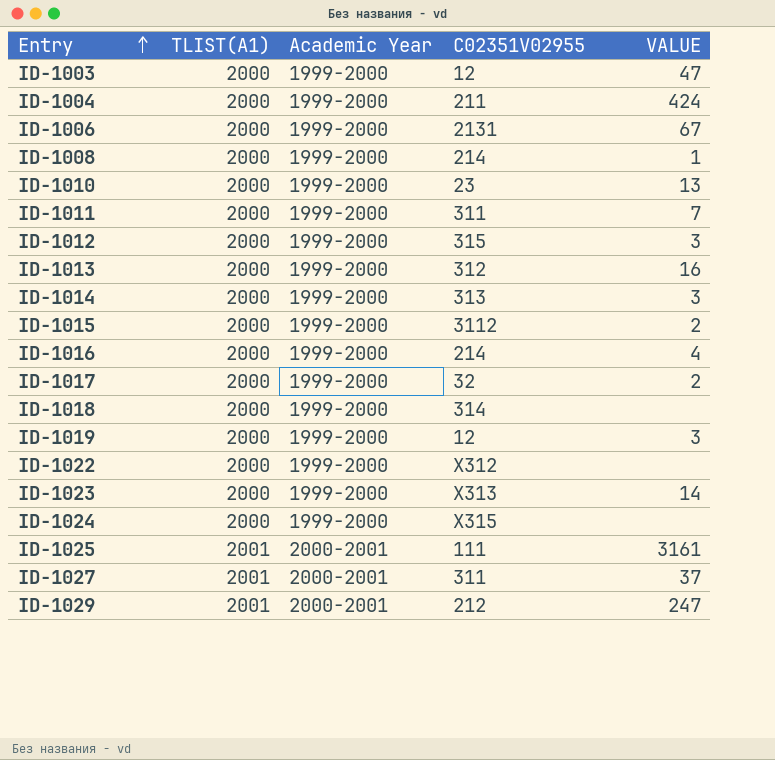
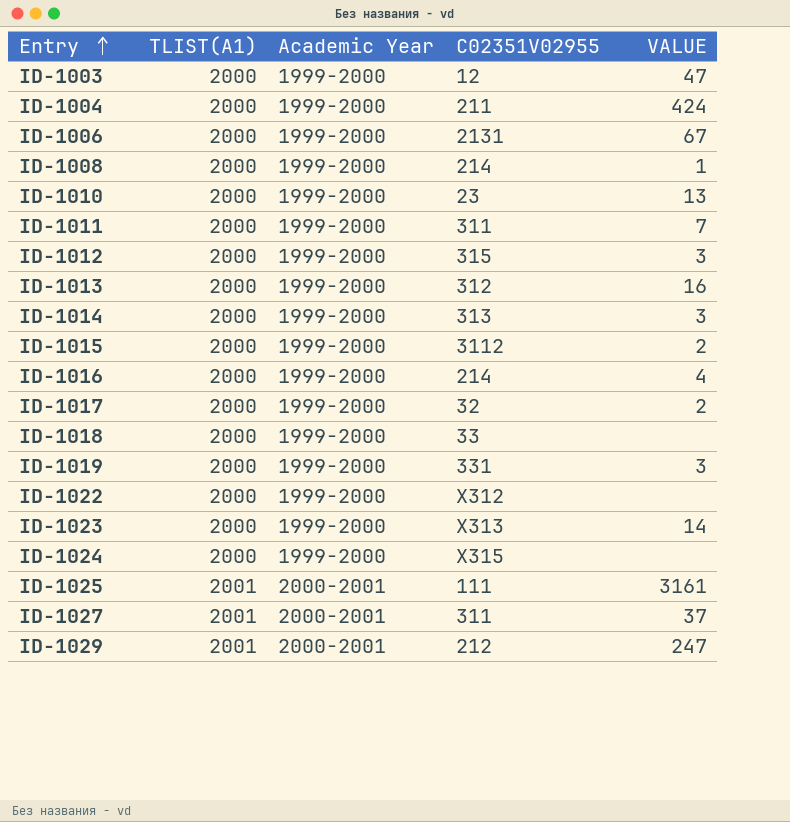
ID-1018 | C02351V02955: 314 -> 33
ID-1019 | C02351V02955: 12 -> 331

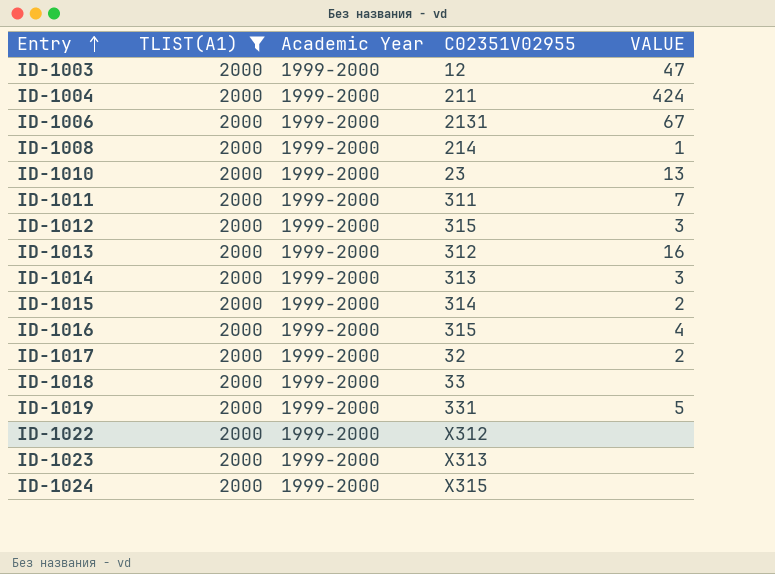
filter: none -> TLIST(A1) = 2000
ID-1015 | C02351V02955: 3112 -> 314
ID-1016 | C02351V02955: 214 -> 315
ID-1019 | VALUE: 3 -> 5
ID-1023 | VALUE: 14 -> none

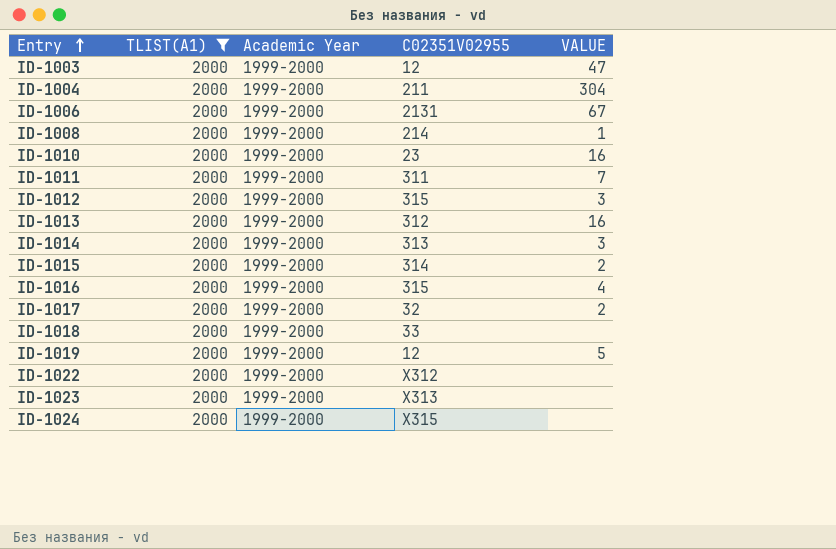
ID-1004 | VALUE: 424 -> 304
ID-1010 | VALUE: 13 -> 16
ID-1019 | C02351V02955: 331 -> 12

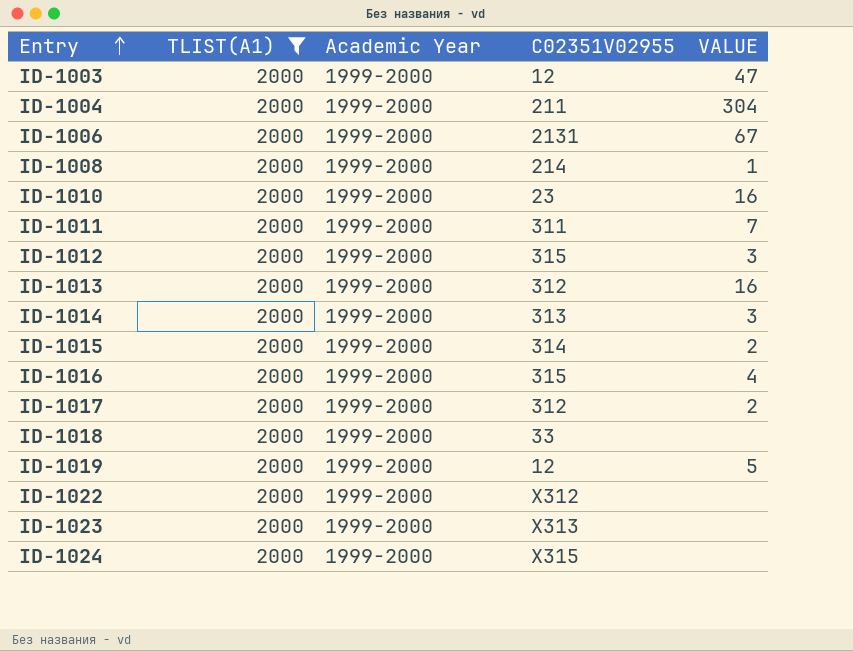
ID-1017 | C02351V02955: 32 -> 312

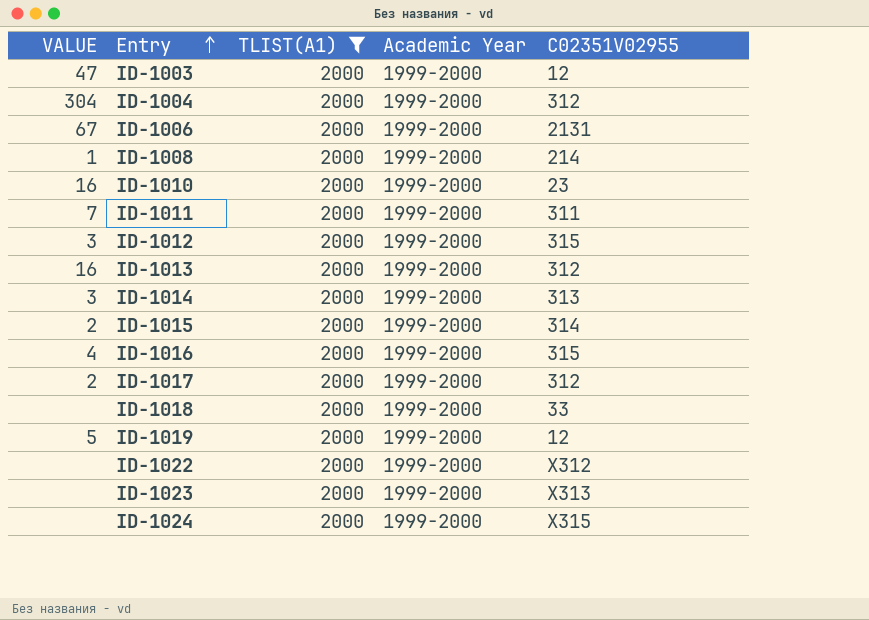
column VALUE | position: 5 -> 1
ID-1004 | C02351V02955: 211 -> 312

